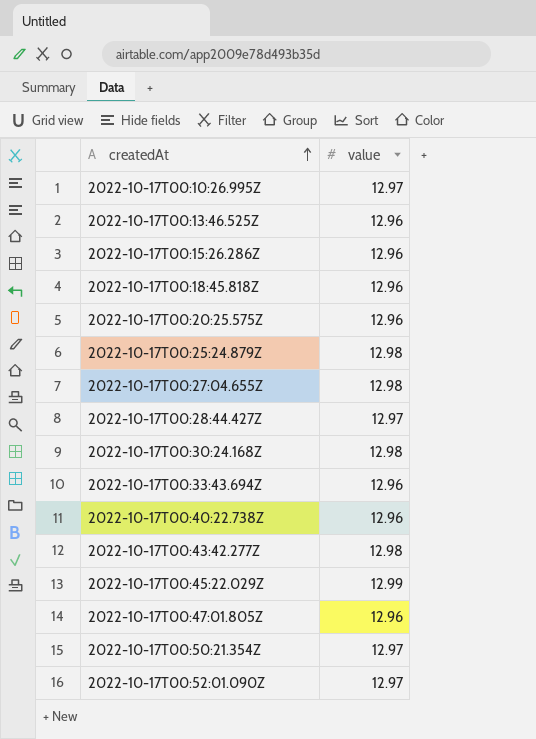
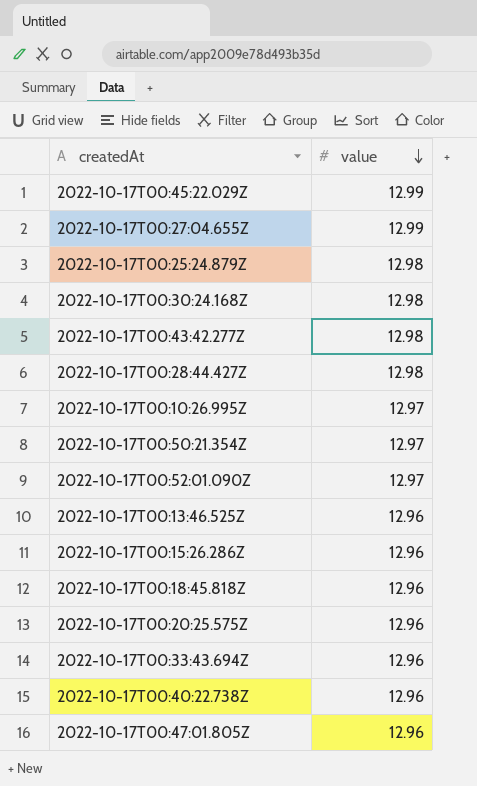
row order: createdAt ascending -> value descending
2022-10-17T00:27:04.655Z | value: 12.98 -> 12.99
2022-10-17T00:28:44.427Z | value: 12.97 -> 12.98

